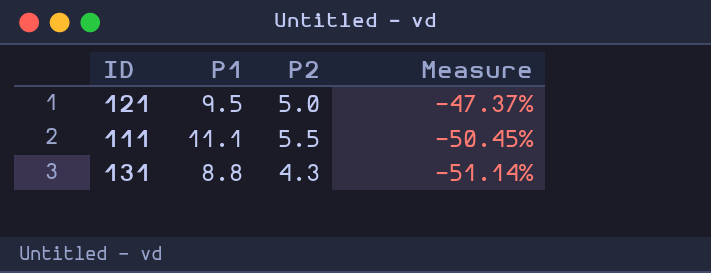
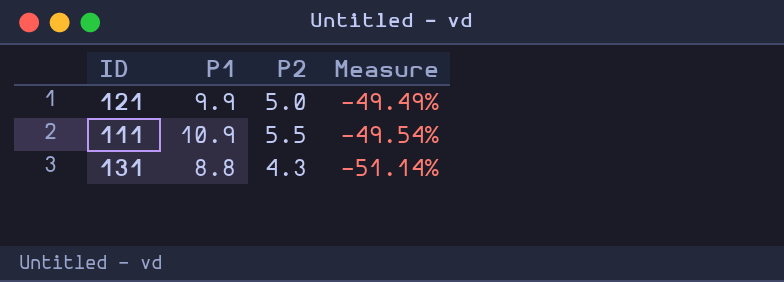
121 | P1: 9.5 -> 9.9
121 | Measure: -47.37% -> -49.49%
111 | P1: 11.1 -> 10.9
111 | Measure: -50.45% -> -49.54%

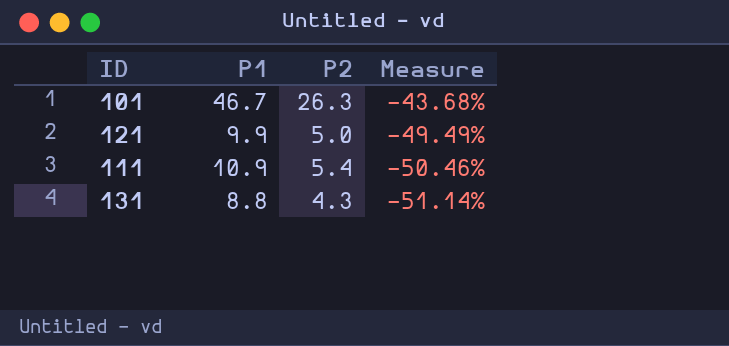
row 101: none -> 46.7 | 26.3 | -43.68%
111 | P2: 5.5 -> 5.4
111 | Measure: -49.54% -> -50.46%

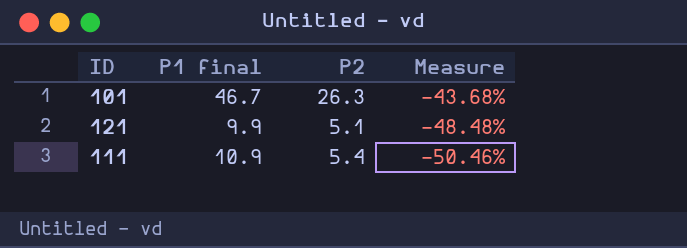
column name: P1 -> P1 final
row 131: 8.8 | 4.3 | -51.14% -> none
121 | P2: 5.0 -> 5.1
121 | Measure: -49.49% -> -48.48%

